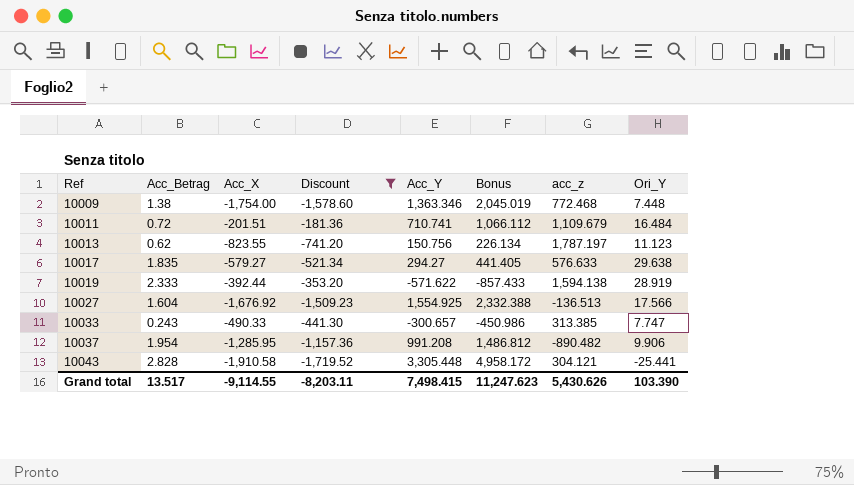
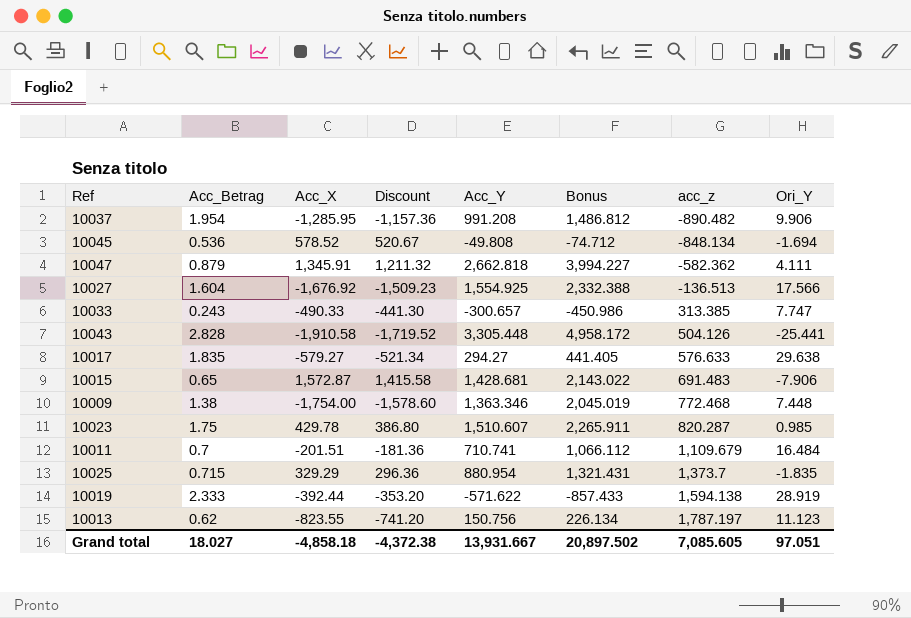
filter: Discount <= -181.36 -> none
row order: Ref ascending -> acc_z ascending
10043 | acc_z: 304.121 -> 504.126
10011 | Acc_Betrag: 0.72 -> 0.7
Grand total | Acc_Betrag: 13.517 -> 18.027
Grand total | Acc_X: -9,114.55 -> -4,858.18
Grand total | Discount: -8,203.11 -> -4,372.38
Grand total | Acc_Y: 7,498.415 -> 13,931.667
Grand total | Bonus: 11,247.623 -> 20,897.502
Grand total | acc_z: 5,430.626 -> 7,085.605
Grand total | Ori_Y: 103.390 -> 97.051

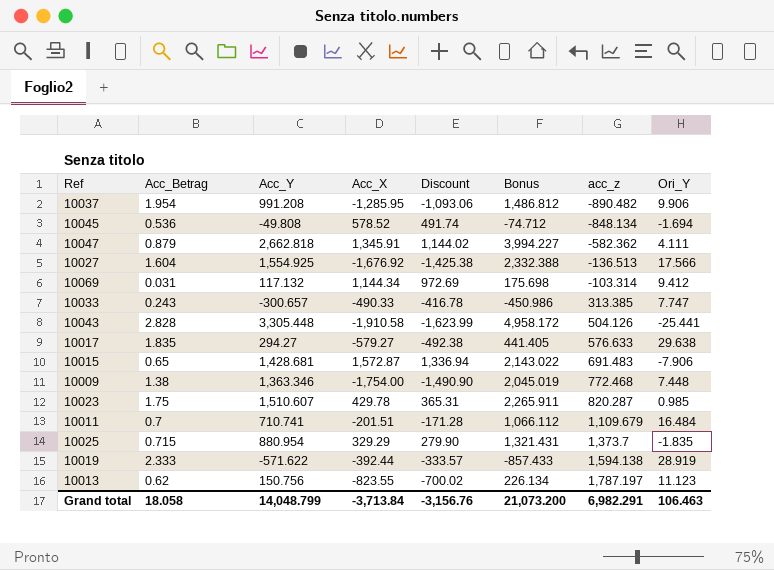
column Acc_Y | position: 5 -> 3
column Discount | formula: [Acc_X] * 0.9 -> [Acc_X] * 0.85
row 10069: none -> 0.031 | 117.132 | 1,144.34 | 972.69 | 175.698 | -103.314 | 9.412
Grand total | Acc_Betrag: 18.027 -> 18.058
Grand total | Acc_Y: 13,931.667 -> 14,048.799
Grand total | Acc_X: -4,858.18 -> -3,713.84
Grand total | Discount: -4,372.38 -> -3,156.76
Grand total | Bonus: 20,897.502 -> 21,073.200
Grand total | acc_z: 7,085.605 -> 6,982.291
Grand total | Ori_Y: 97.051 -> 106.463

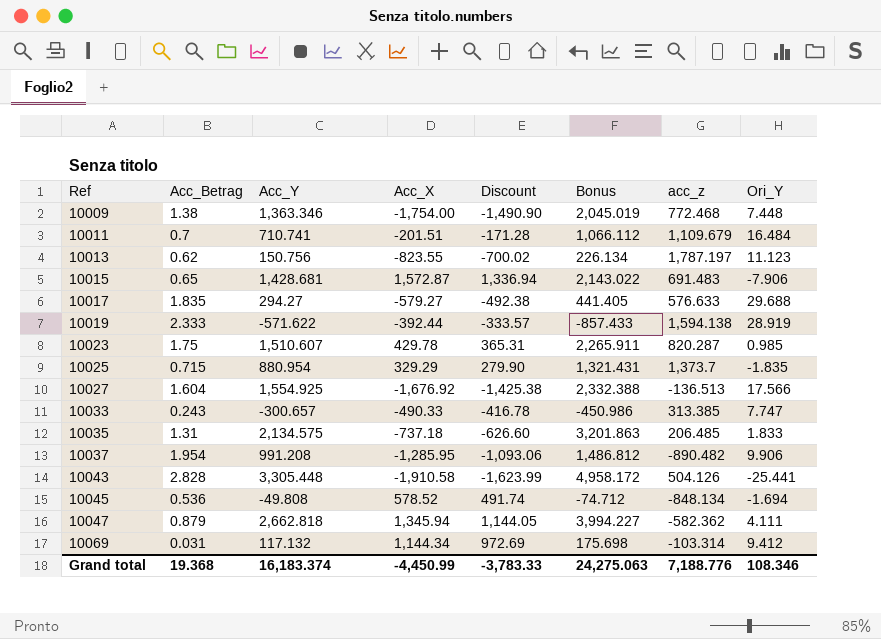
row order: acc_z ascending -> Ref ascending
10017 | Ori_Y: 29.638 -> 29.688
row 10035: none -> 1.31 | 2,134.575 | -737.18 | -626.60 | 3,201.863 | 206.485 | 1.833
10047 | Acc_X: 1,345.91 -> 1,345.94
10047 | Discount: 1,144.02 -> 1,144.05
Grand total | Acc_Betrag: 18.058 -> 19.368
Grand total | Acc_Y: 14,048.799 -> 16,183.374
Grand total | Acc_X: -3,713.84 -> -4,450.99
Grand total | Discount: -3,156.76 -> -3,783.33
Grand total | Bonus: 21,073.200 -> 24,275.063
Grand total | acc_z: 6,982.291 -> 7,188.776
Grand total | Ori_Y: 106.463 -> 108.346

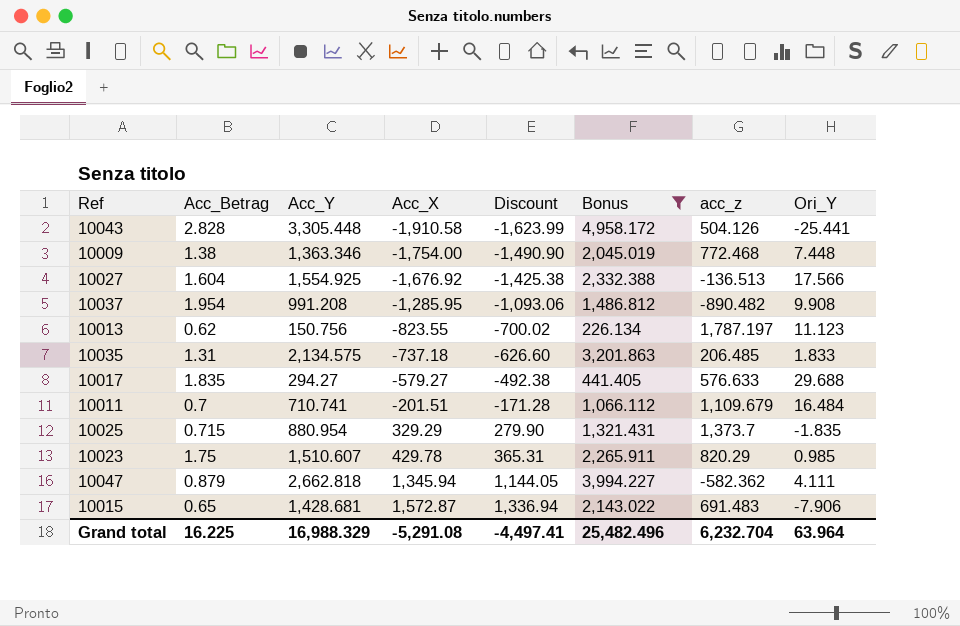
filter: none -> Bonus >= 226.134
row order: Ref ascending -> Acc_X ascending
10037 | Ori_Y: 9.906 -> 9.908
10023 | acc_z: 820.287 -> 820.29
Grand total | Acc_Betrag: 19.368 -> 16.225
Grand total | Acc_Y: 16,183.374 -> 16,988.329
Grand total | Acc_X: -4,450.99 -> -5,291.08
Grand total | Discount: -3,783.33 -> -4,497.41
Grand total | Bonus: 24,275.063 -> 25,482.496
Grand total | acc_z: 7,188.776 -> 6,232.704
Grand total | Ori_Y: 108.346 -> 63.964

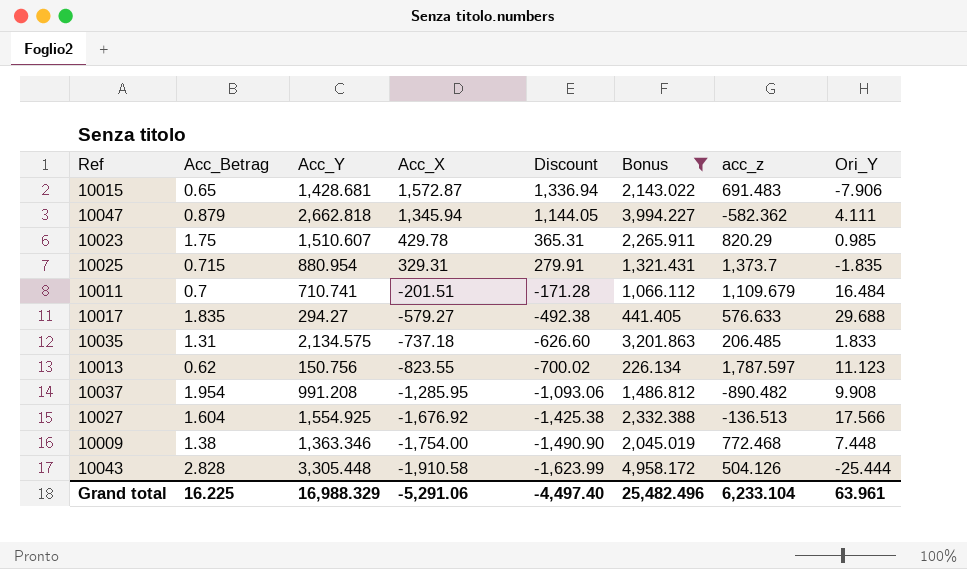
row order: Acc_X ascending -> Acc_X descending
10025 | Acc_X: 329.29 -> 329.31
10025 | Discount: 279.90 -> 279.91
10013 | acc_z: 1,787.197 -> 1,787.597
10043 | Ori_Y: -25.441 -> -25.444
Grand total | Acc_X: -5,291.08 -> -5,291.06
Grand total | Discount: -4,497.41 -> -4,497.40
Grand total | acc_z: 6,232.704 -> 6,233.104
Grand total | Ori_Y: 63.964 -> 63.961

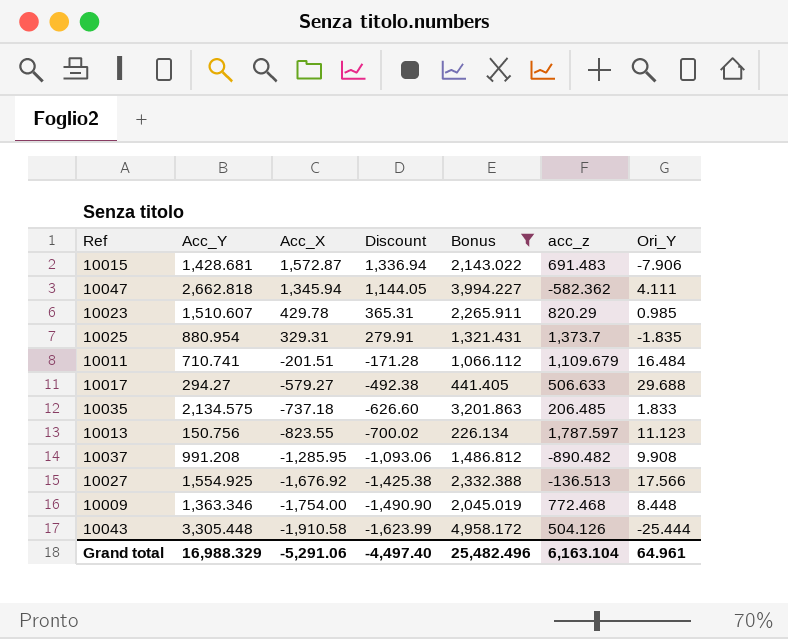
column Acc_Betrag | position: 2 -> none
10017 | acc_z: 576.633 -> 506.633
10009 | Ori_Y: 7.448 -> 8.448
Grand total | acc_z: 6,233.104 -> 6,163.104
Grand total | Ori_Y: 63.961 -> 64.961

